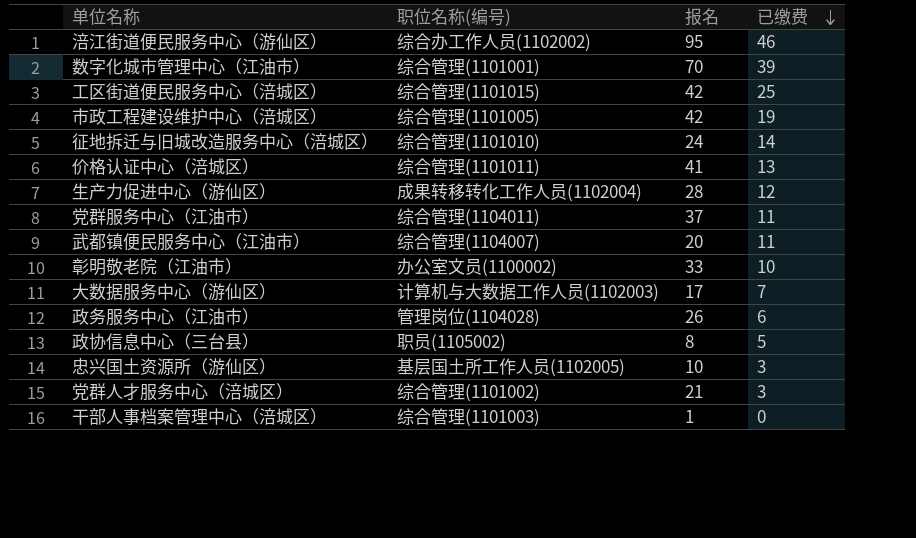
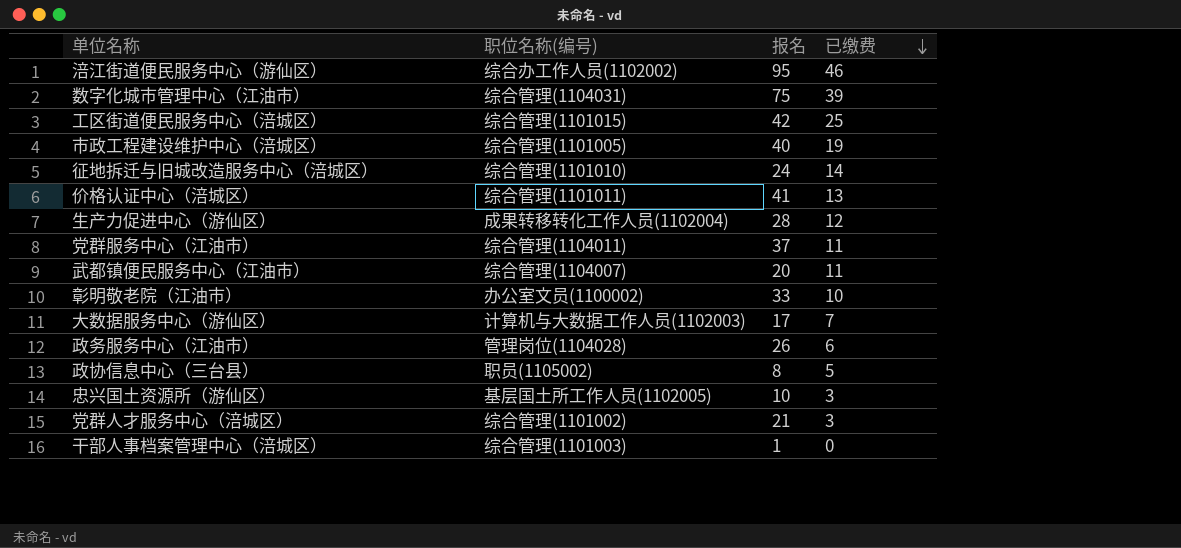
数字化城市管理中心（江油市） | 职位名称(编号): 综合管理(1101001) -> 综合管理(1104031)
数字化城市管理中心（江油市） | 报名: 70 -> 75
市政工程建设维护中心（涪城区） | 报名: 42 -> 40

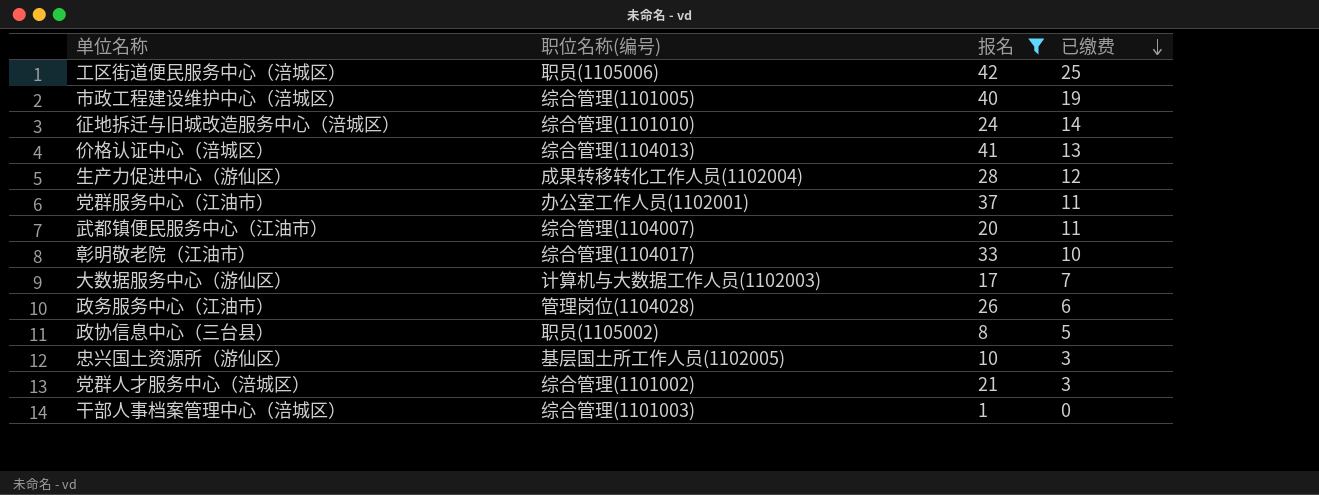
filter: none -> 报名 <= 42
工区街道便民服务中心（涪城区） | 职位名称(编号): 综合管理(1101015) -> 职员(1105006)
价格认证中心（涪城区） | 职位名称(编号): 综合管理(1101011) -> 综合管理(1104013)
党群服务中心（江油市） | 职位名称(编号): 综合管理(1104011) -> 办公室工作人员(1102001)
彰明敬老院（江油市） | 职位名称(编号): 办公室文员(1100002) -> 综合管理(1104017)

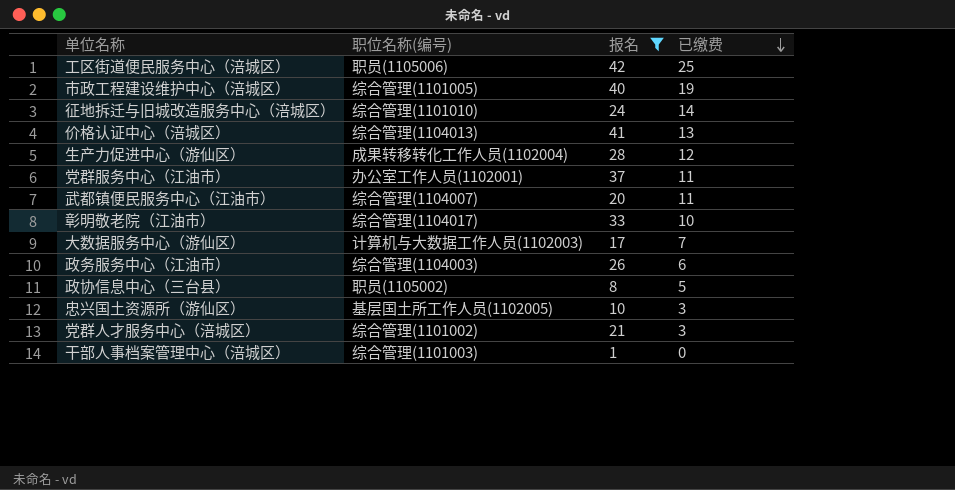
政务服务中心（江油市） | 职位名称(编号): 管理岗位(1104028) -> 综合管理(1104003)

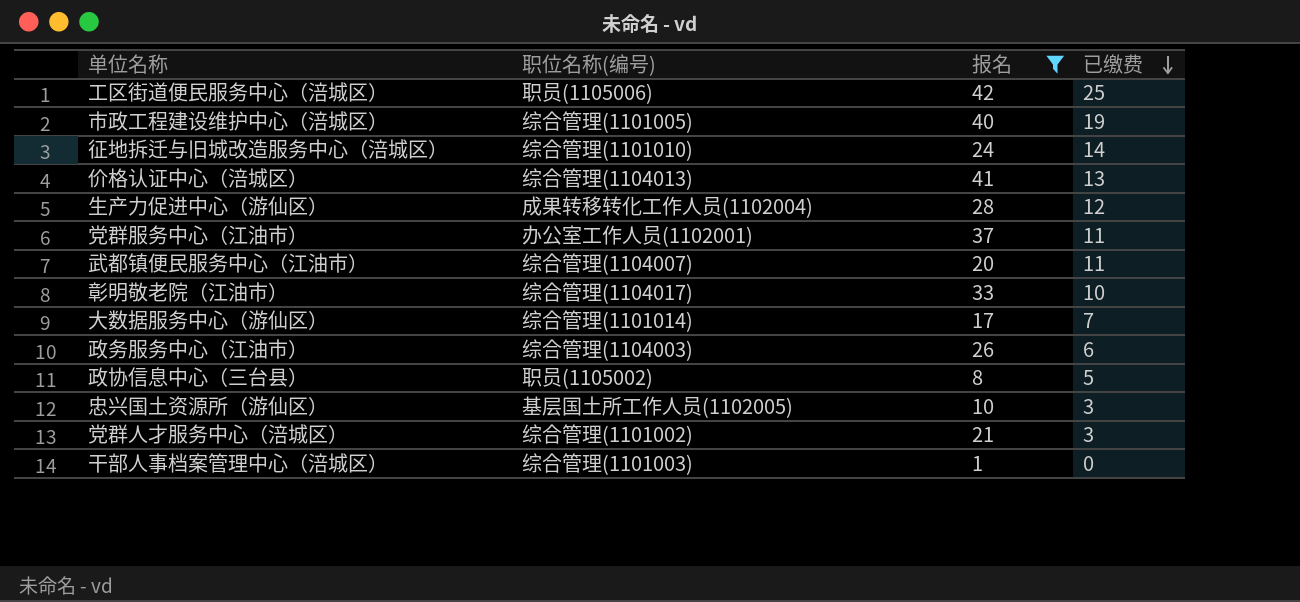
大数据服务中心（游仙区） | 职位名称(编号): 计算机与大数据工作人员(1102003) -> 综合管理(1101014)

